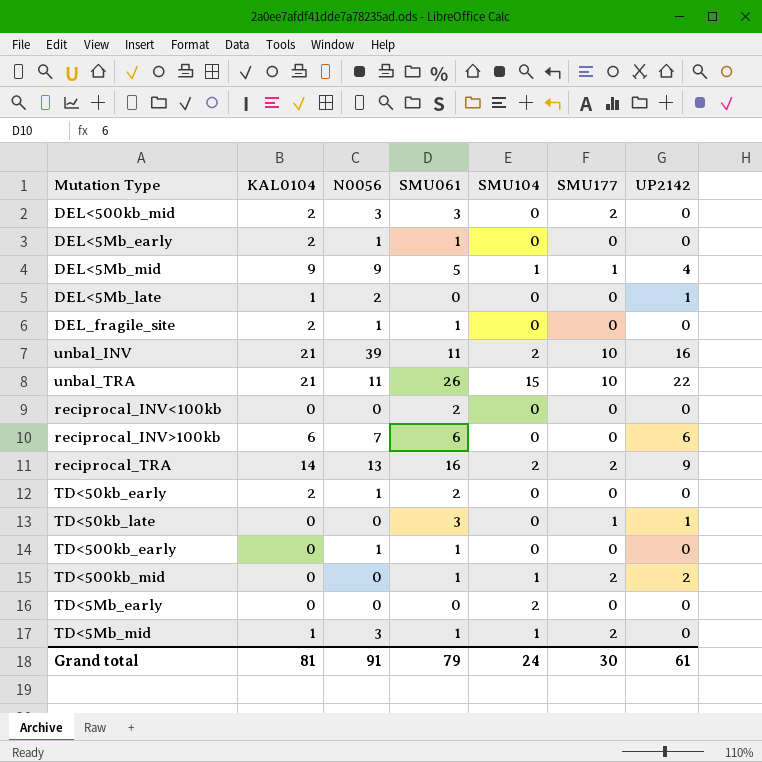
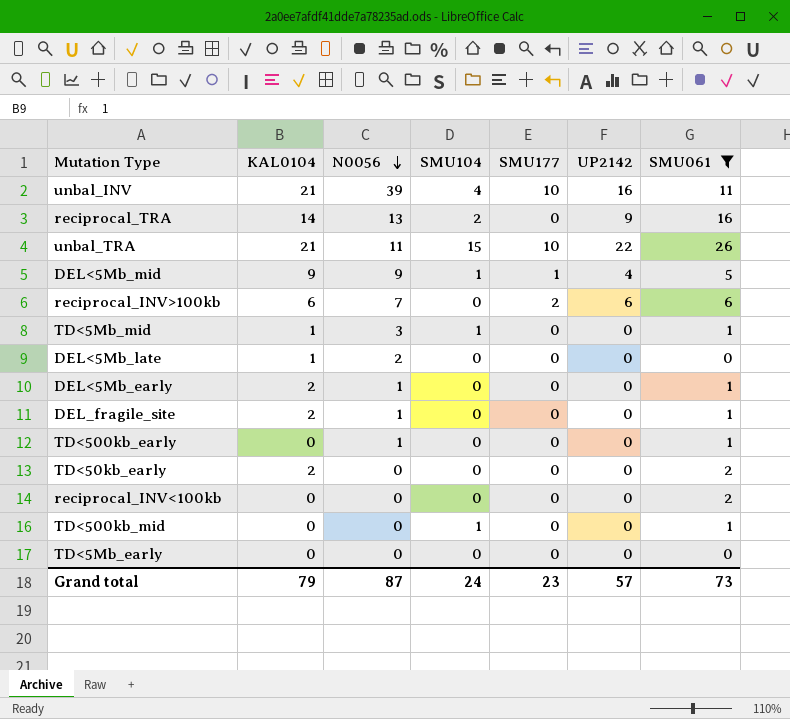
filter: none -> SMU061 != 3
row order: none -> N0056 descending
column SMU061 | position: 4 -> 7
unbal_INV | SMU104: 2 -> 4
reciprocal_TRA | SMU177: 2 -> 0
reciprocal_INV>100kb | SMU177: 0 -> 2
TD<5Mb_mid | SMU177: 2 -> 0
DEL<5Mb_late | UP2142: 1 -> 0
TD<50kb_early | N0056: 1 -> 0
TD<500kb_mid | SMU177: 2 -> 0
TD<500kb_mid | UP2142: 2 -> 0
TD<5Mb_early | SMU104: 2 -> 0
Grand total | KAL0104: 81 -> 79
Grand total | N0056: 91 -> 87
Grand total | SMU177: 30 -> 23
Grand total | UP2142: 61 -> 57
Grand total | SMU061: 79 -> 73

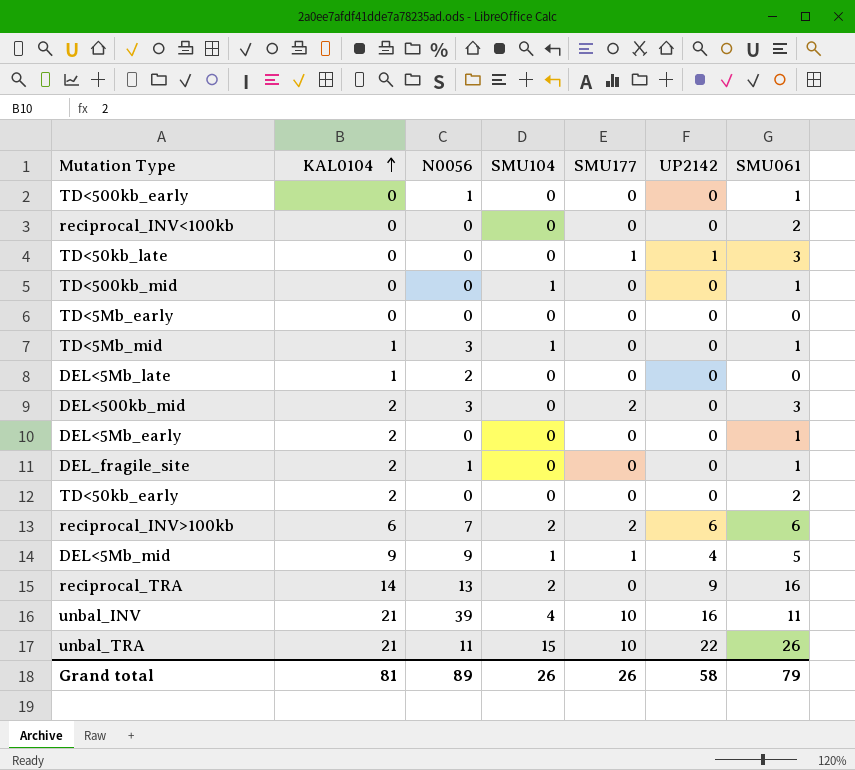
filter: SMU061 != 3 -> none
row order: N0056 descending -> KAL0104 ascending
DEL<5Mb_early | N0056: 1 -> 0
reciprocal_INV>100kb | SMU104: 0 -> 2
Grand total | KAL0104: 79 -> 81
Grand total | N0056: 87 -> 89
Grand total | SMU104: 24 -> 26
Grand total | SMU177: 23 -> 26
Grand total | UP2142: 57 -> 58
Grand total | SMU061: 73 -> 79

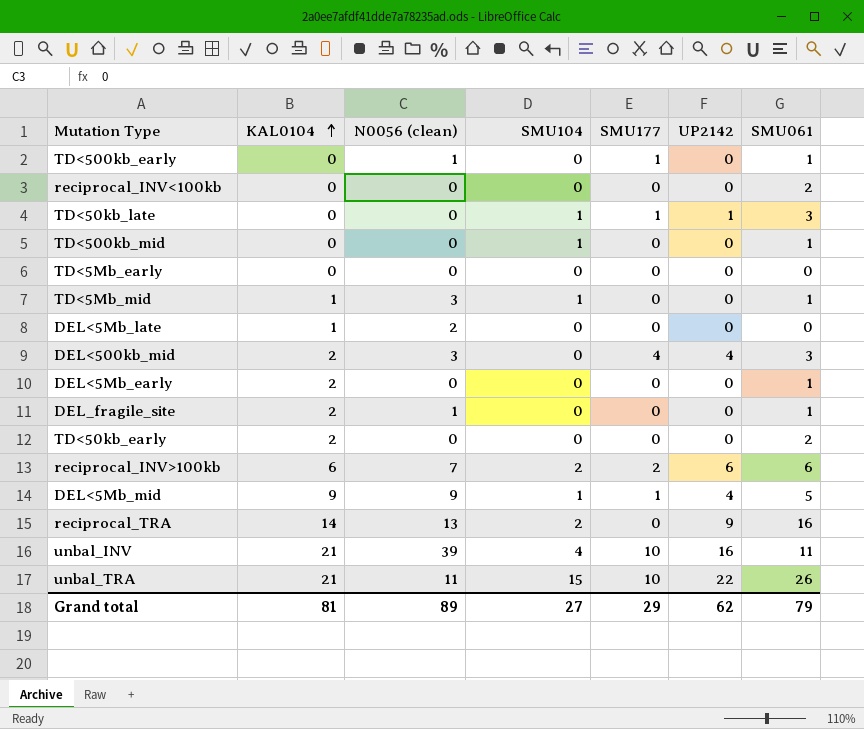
column name: N0056 -> N0056 (clean)
TD<500kb_early | SMU177: 0 -> 1
TD<50kb_late | SMU104: 0 -> 1
DEL<500kb_mid | SMU177: 2 -> 4
DEL<500kb_mid | UP2142: 0 -> 4
Grand total | SMU104: 26 -> 27
Grand total | SMU177: 26 -> 29
Grand total | UP2142: 58 -> 62

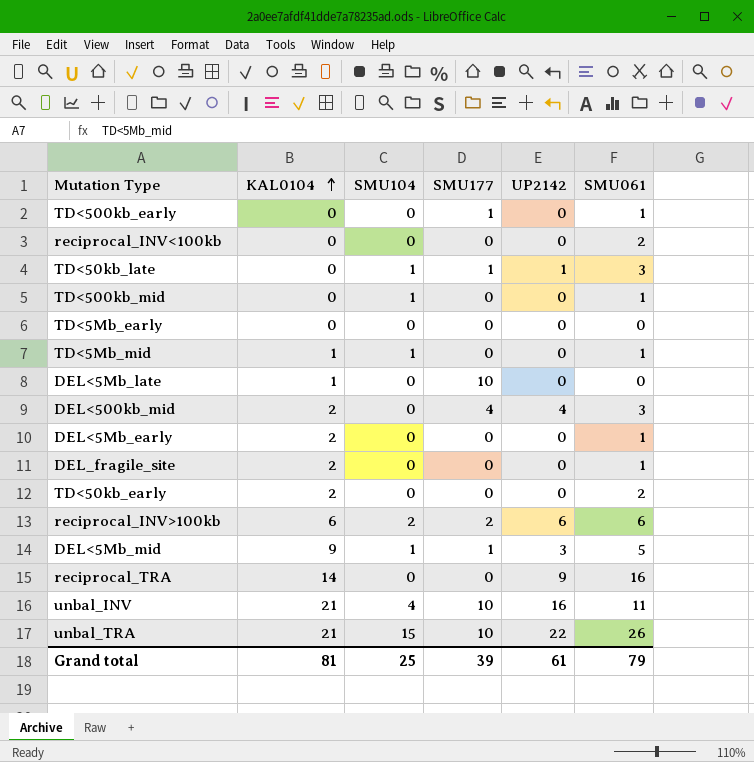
column N0056 (clean) | position: 3 -> none
DEL<5Mb_late | SMU177: 0 -> 10
DEL<5Mb_mid | UP2142: 4 -> 3
reciprocal_TRA | SMU104: 2 -> 0
Grand total | SMU104: 27 -> 25
Grand total | SMU177: 29 -> 39
Grand total | UP2142: 62 -> 61

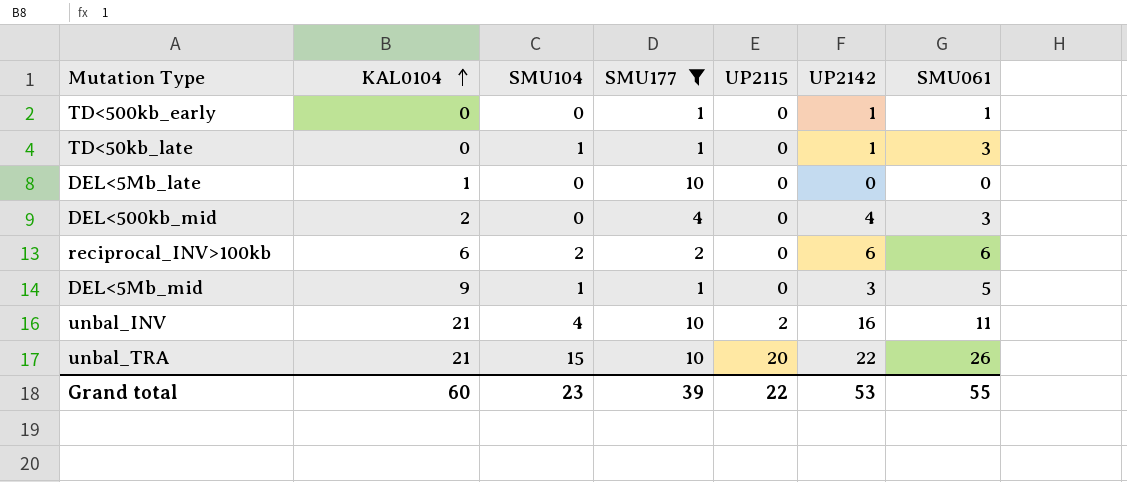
filter: none -> SMU177 != 0
column UP2115 | position: none -> 5
TD<500kb_early | UP2142: 0 -> 1
Grand total | KAL0104: 81 -> 60
Grand total | SMU104: 25 -> 23
Grand total | UP2142: 61 -> 53
Grand total | SMU061: 79 -> 55

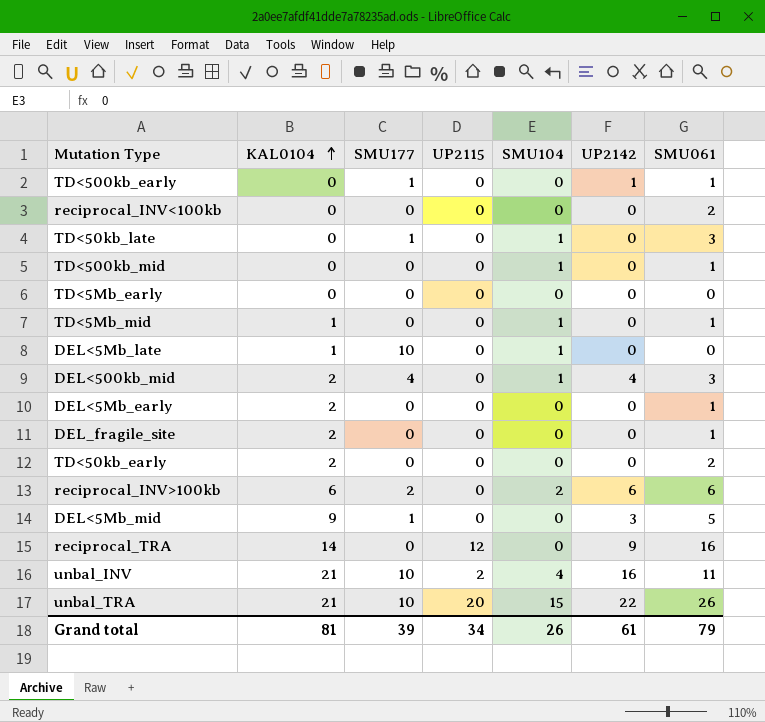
filter: SMU177 != 0 -> none
column SMU104 | position: 3 -> 5
TD<50kb_late | UP2142: 1 -> 0
DEL<5Mb_late | SMU104: 0 -> 1
DEL<500kb_mid | SMU104: 0 -> 1
DEL<5Mb_mid | SMU104: 1 -> 0
Grand total | KAL0104: 60 -> 81
Grand total | UP2115: 22 -> 34
Grand total | SMU104: 23 -> 26
Grand total | UP2142: 53 -> 61
Grand total | SMU061: 55 -> 79

